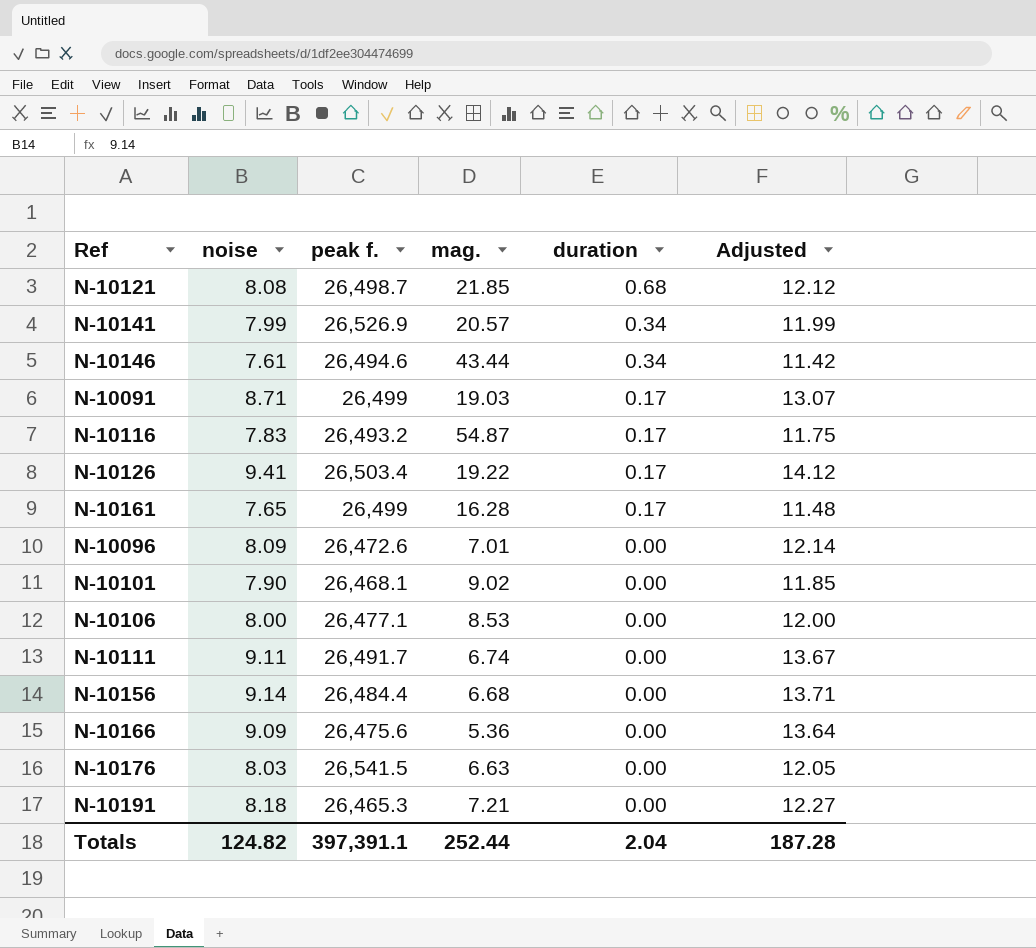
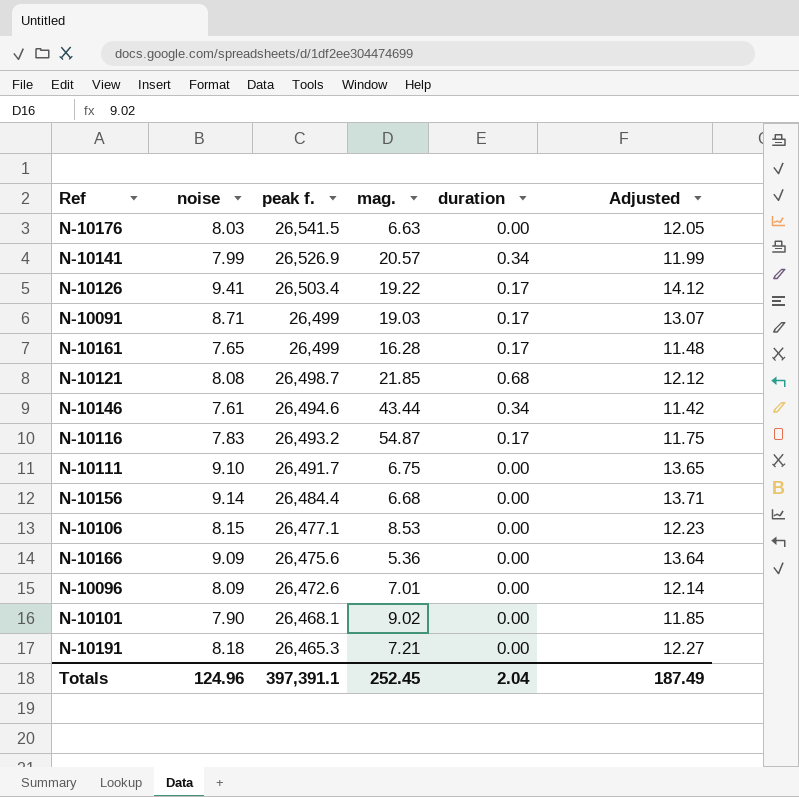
row order: duration descending -> peak f. descending
N-10111 | noise: 9.11 -> 9.10
N-10111 | mag.: 6.74 -> 6.75
N-10111 | Adjusted: 13.67 -> 13.65
N-10106 | noise: 8.00 -> 8.15
N-10106 | Adjusted: 12.00 -> 12.23
Totals | noise: 124.82 -> 124.96
Totals | mag.: 252.44 -> 252.45
Totals | Adjusted: 187.28 -> 187.49

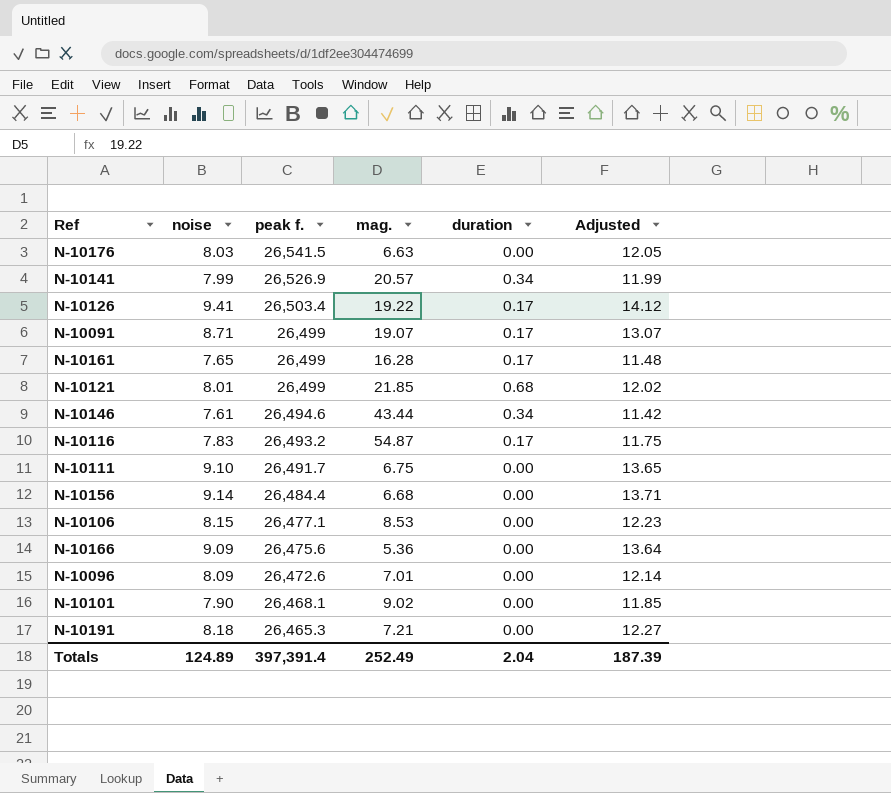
N-10091 | mag.: 19.03 -> 19.07
N-10121 | noise: 8.08 -> 8.01
N-10121 | peak f.: 26,498.7 -> 26,499
N-10121 | Adjusted: 12.12 -> 12.02
Totals | noise: 124.96 -> 124.89
Totals | peak f.: 397,391.1 -> 397,391.4
Totals | mag.: 252.45 -> 252.49
Totals | Adjusted: 187.49 -> 187.39

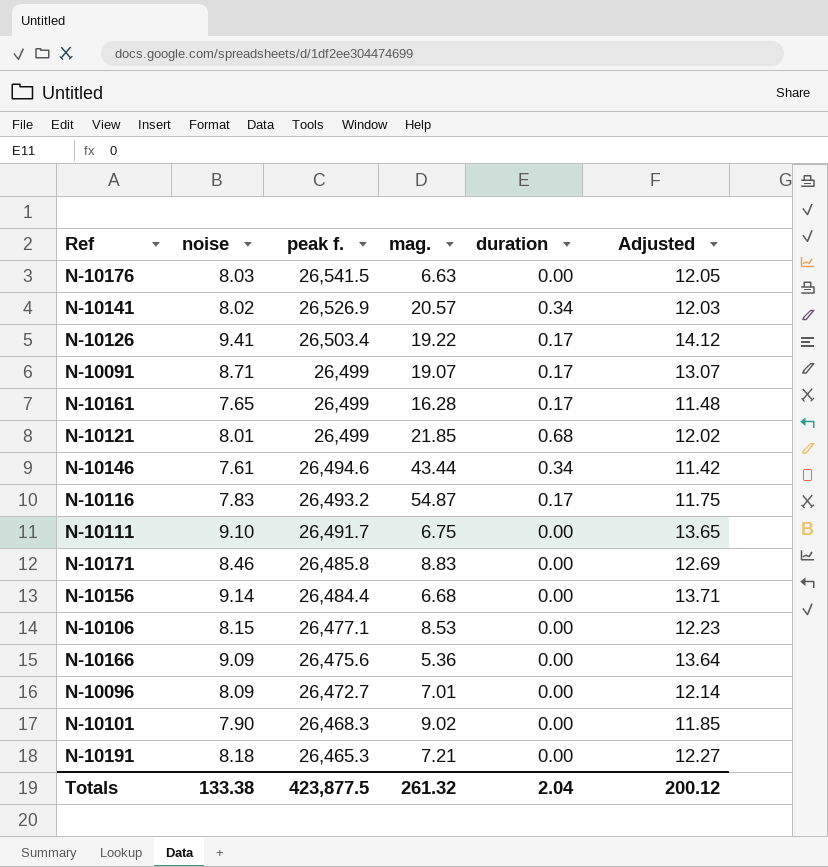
N-10141 | noise: 7.99 -> 8.02
N-10141 | Adjusted: 11.99 -> 12.03
row N-10171: none -> 8.46 | 26,485.8 | 8.83 | 0.00 | 12.69
N-10096 | peak f.: 26,472.6 -> 26,472.7
N-10101 | peak f.: 26,468.1 -> 26,468.3
Totals | noise: 124.89 -> 133.38
Totals | peak f.: 397,391.4 -> 423,877.5
Totals | mag.: 252.49 -> 261.32
Totals | Adjusted: 187.39 -> 200.12

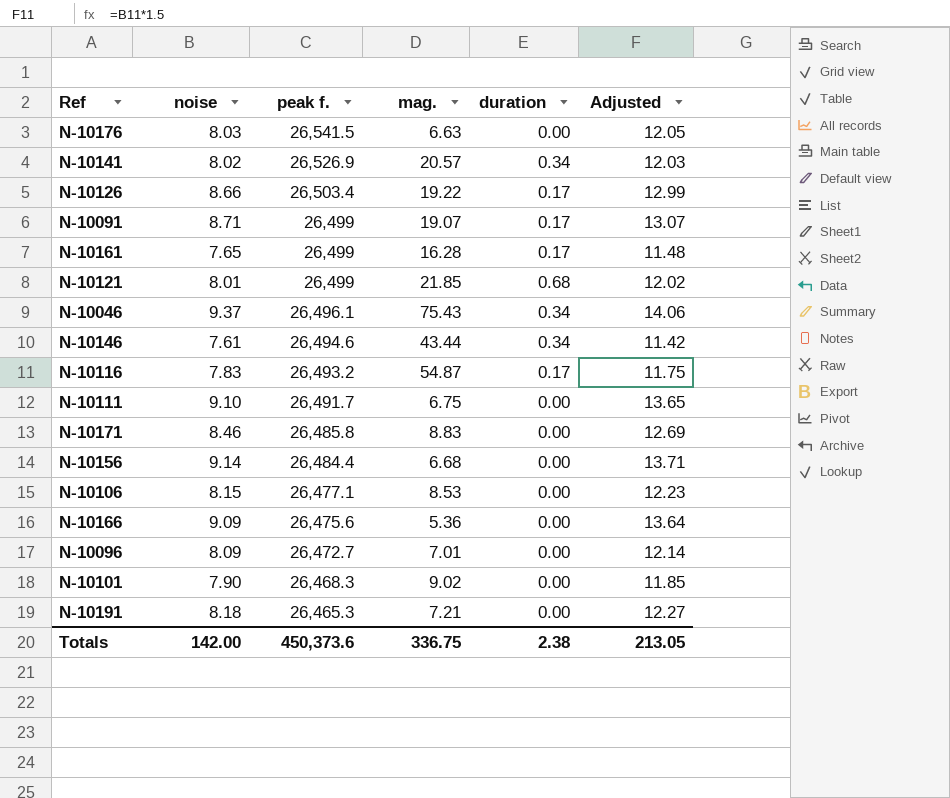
N-10126 | noise: 9.41 -> 8.66
N-10126 | Adjusted: 14.12 -> 12.99
row N-10046: none -> 9.37 | 26,496.1 | 75.43 | 0.34 | 14.06
Totals | noise: 133.38 -> 142.00
Totals | peak f.: 423,877.5 -> 450,373.6
Totals | mag.: 261.32 -> 336.75
Totals | duration: 2.04 -> 2.38
Totals | Adjusted: 200.12 -> 213.05

